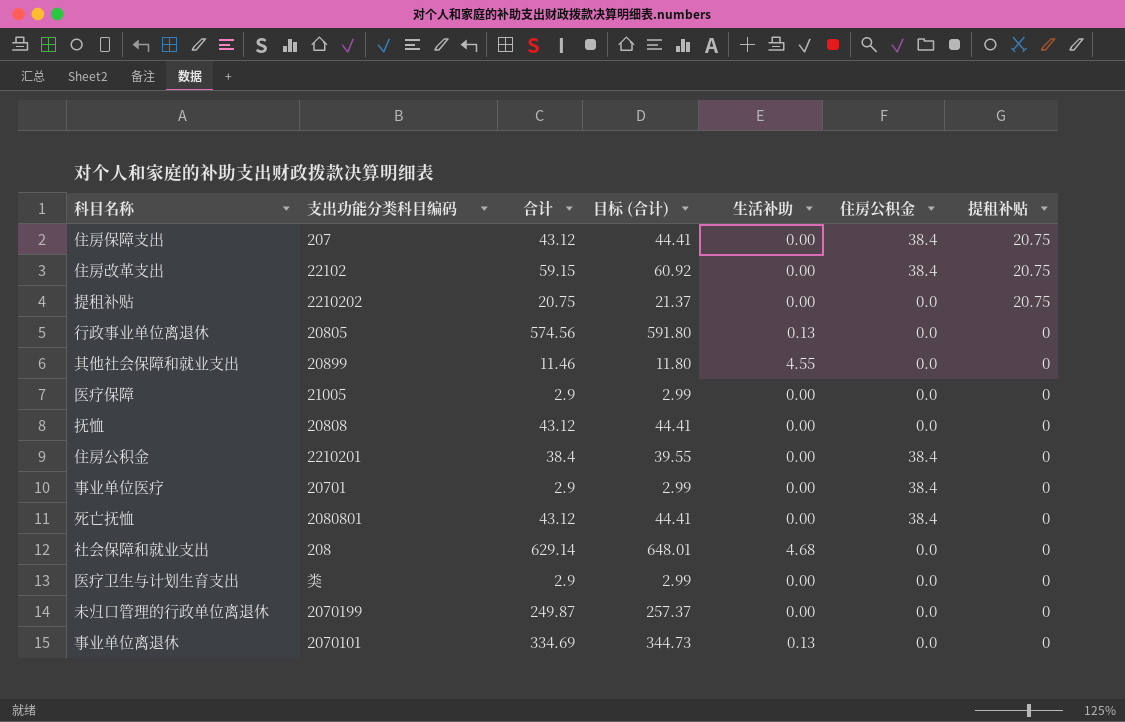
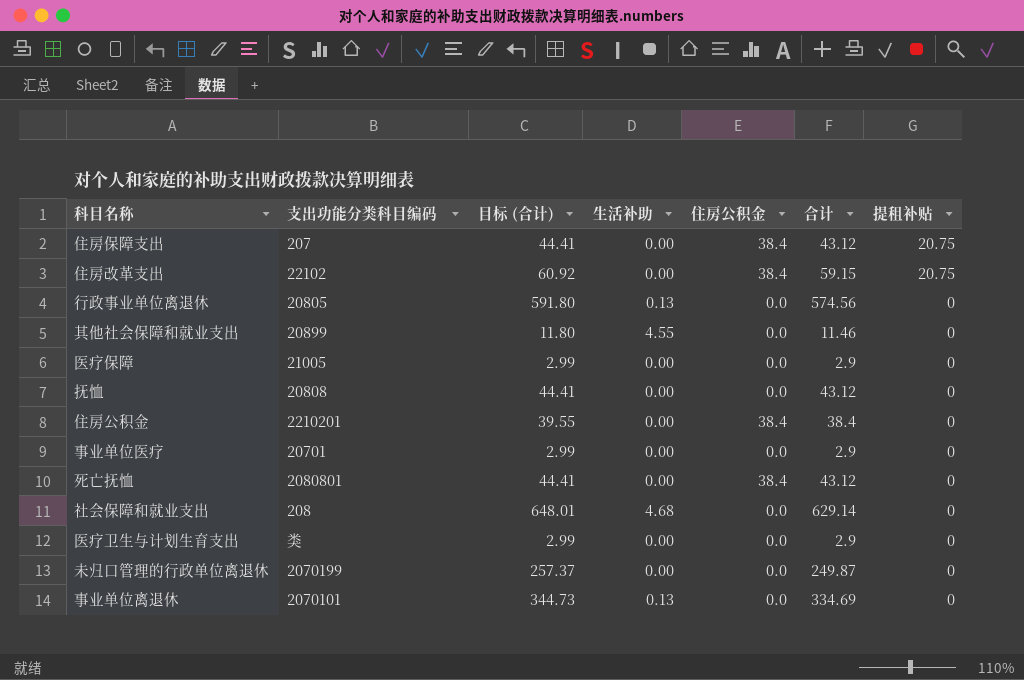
column 合计 | position: 3 -> 6
row 提租补贴: 2210202 | 20.75 | 21.37 | 0.00 | 0.0 | 20.75 -> none
事业单位医疗 | 住房公积金: 38.4 -> 0.0

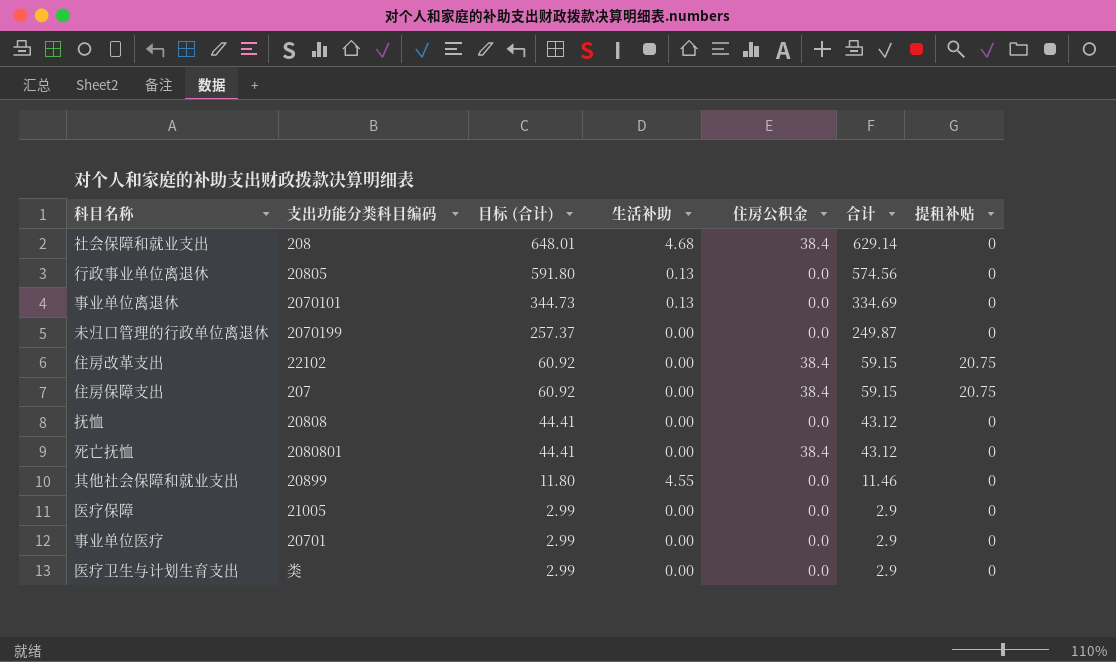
row order: 提租补贴 descending -> 目标 (合计) descending
row 住房公积金: 2210201 | 39.55 | 0.00 | 38.4 | 38.4 | 0 -> none
社会保障和就业支出 | 住房公积金: 0.0 -> 38.4
住房保障支出 | 目标 (合计): 44.41 -> 60.92
住房保障支出 | 合计: 43.12 -> 59.15

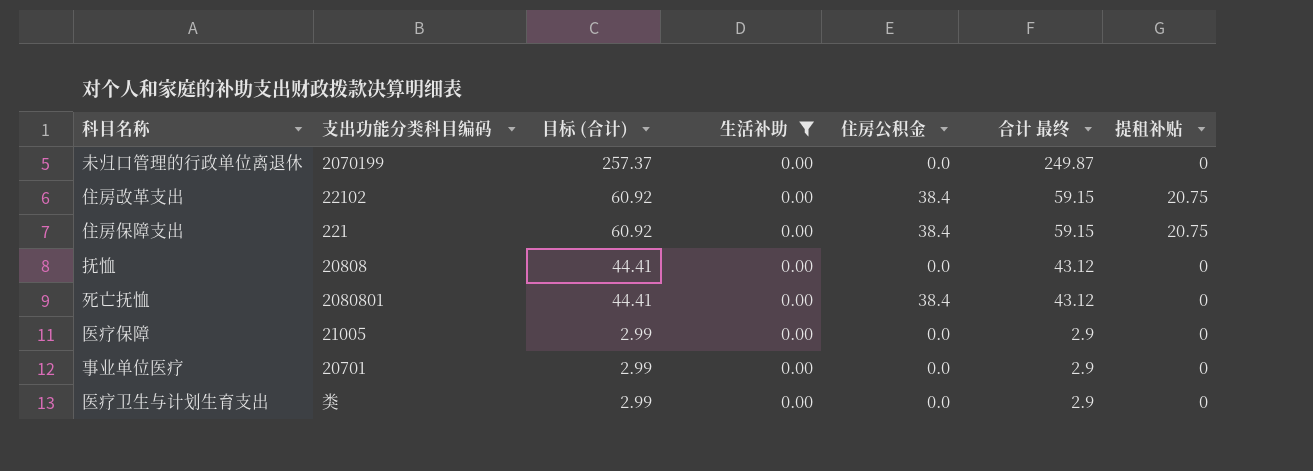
filter: none -> 生活补助 = 0.00
column name: 合计 -> 合计 最终
住房保障支出 | 支出功能分类科目编码: 207 -> 221

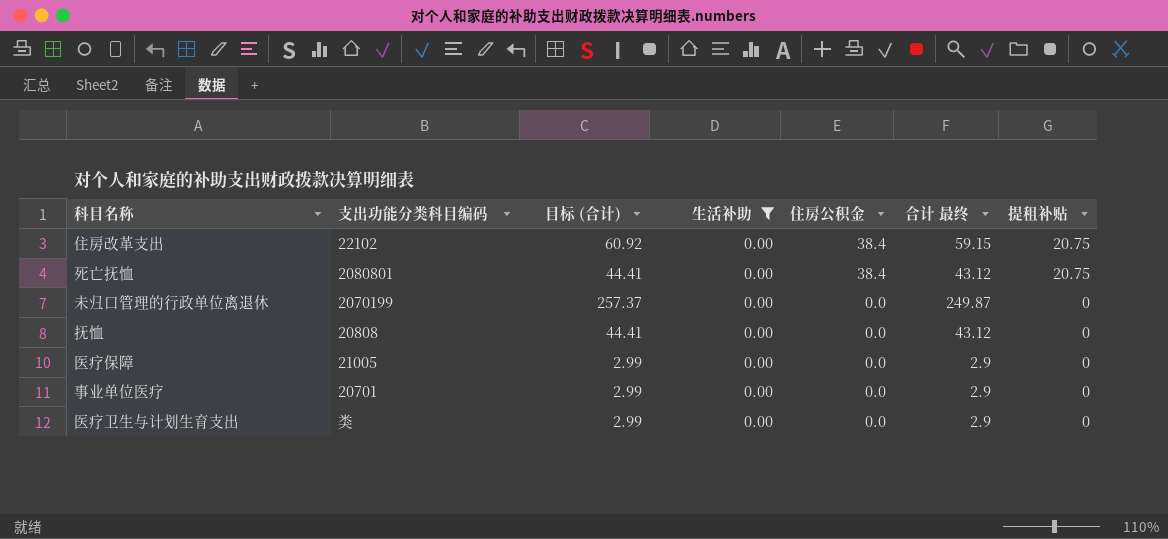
row order: 目标 (合计) descending -> 住房公积金 descending
row 住房保障支出: 221 | 60.92 | 0.00 | 38.4 | 59.15 | 20.75 -> none
死亡抚恤 | 提租补贴: 0 -> 20.75

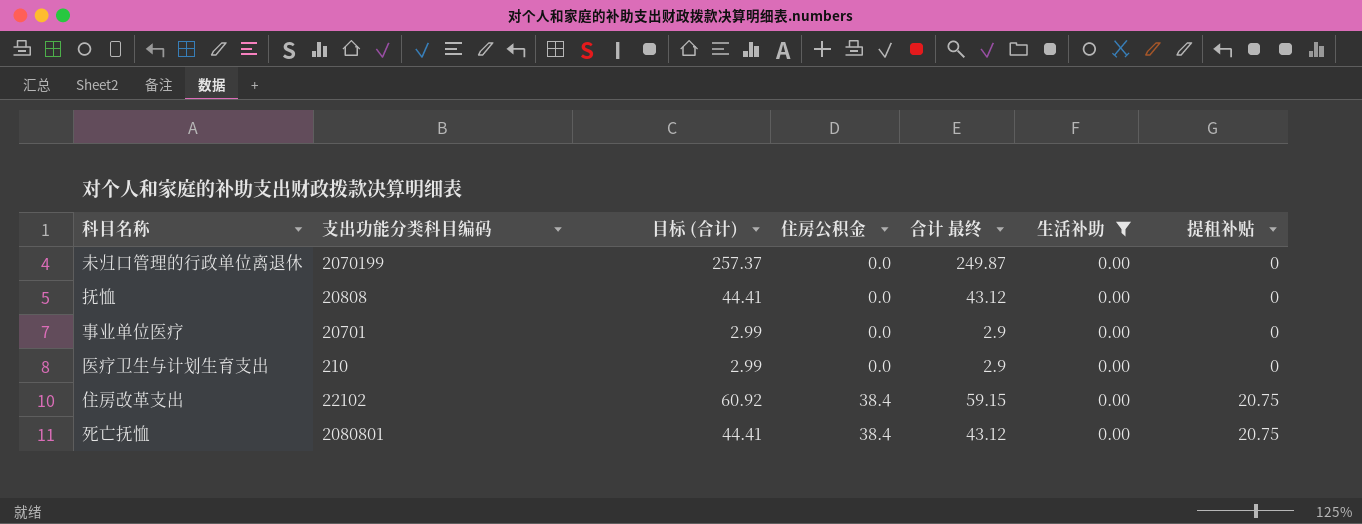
row order: 住房公积金 descending -> 住房公积金 ascending
column 生活补助 | position: 4 -> 6
row 医疗保障: 21005 | 2.99 | 0.00 | 0.0 | 2.9 | 0 -> none
医疗卫生与计划生育支出 | 支出功能分类科目编码: 类 -> 210

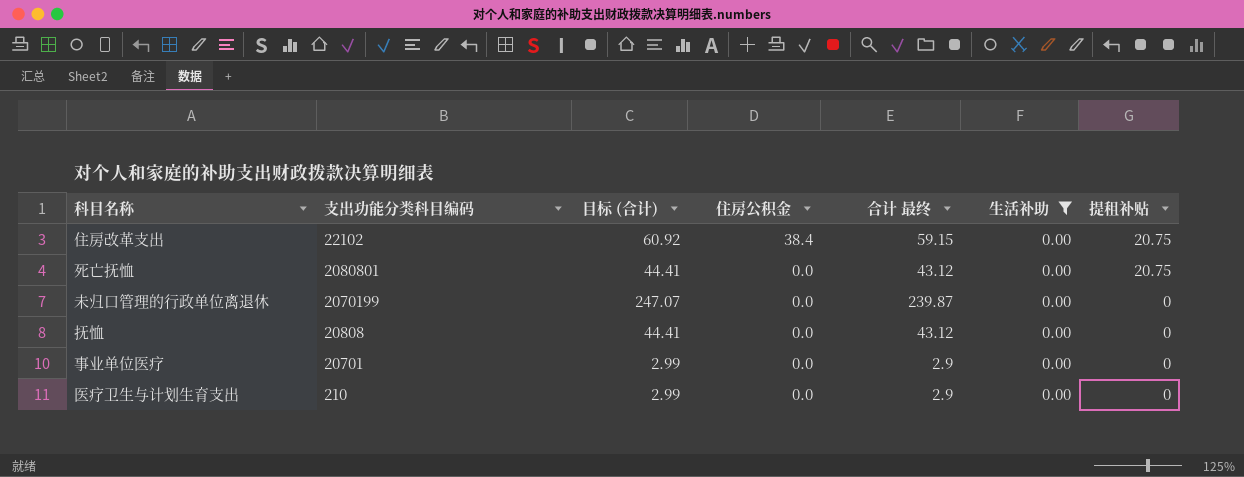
row order: 住房公积金 ascending -> 住房公积金 descending
死亡抚恤 | 住房公积金: 38.4 -> 0.0
未归口管理的行政单位离退休 | 目标 (合计): 257.37 -> 247.07
未归口管理的行政单位离退休 | 合计 最终: 249.87 -> 239.87

